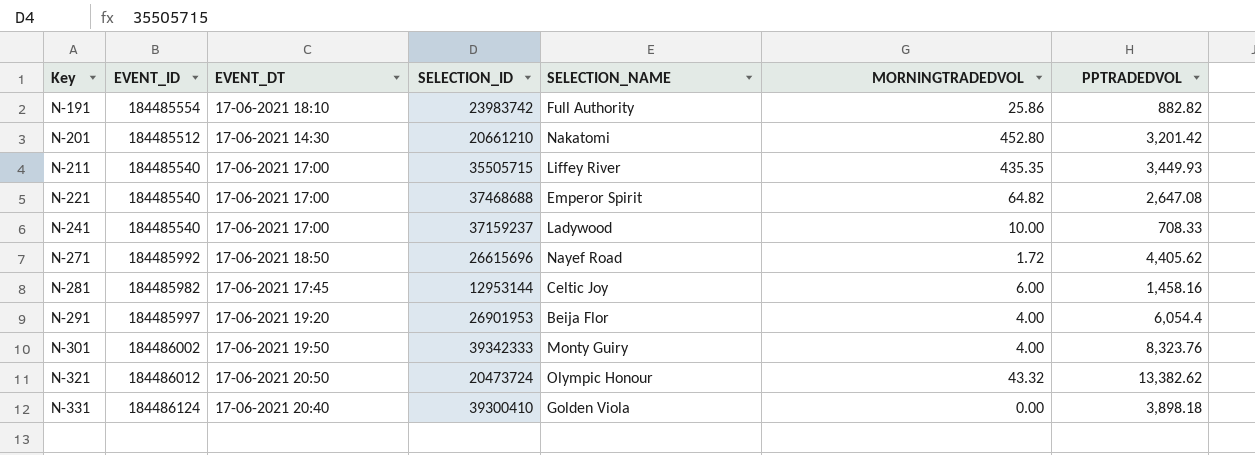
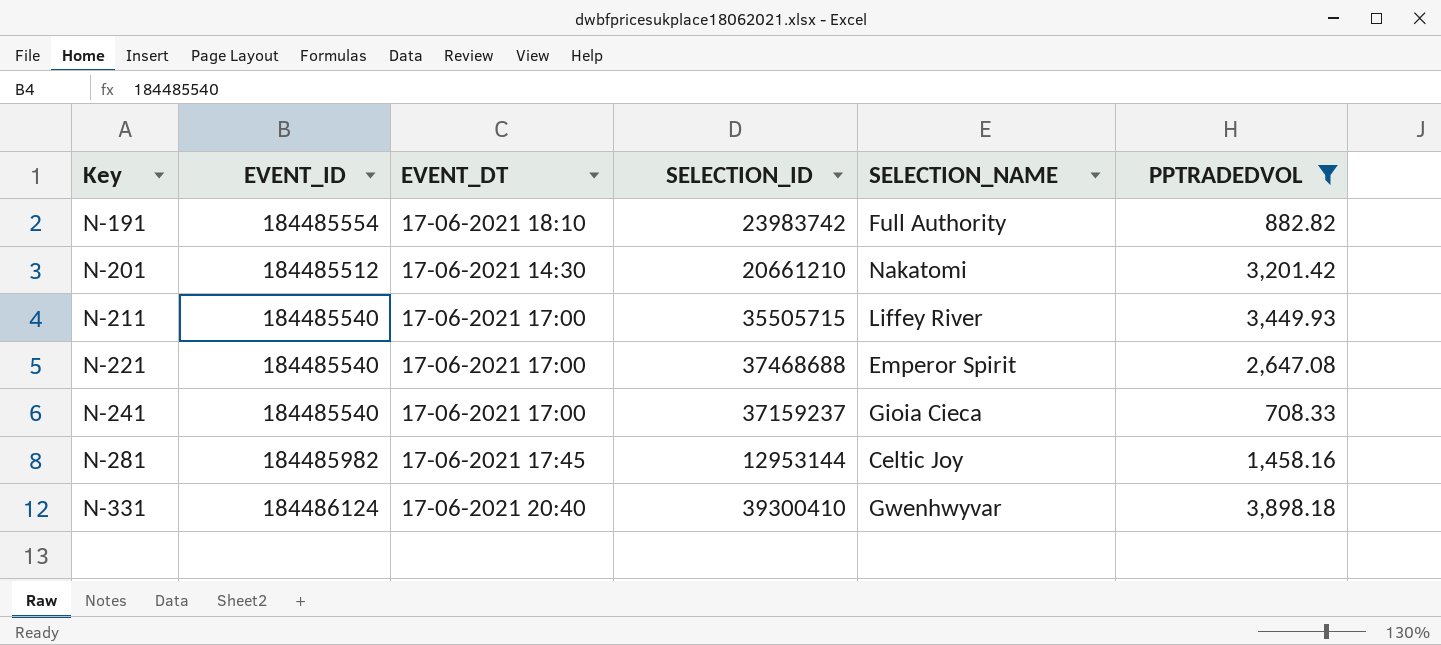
filter: none -> PPTRADEDVOL <= 3,898.18
column MORNINGTRADEDVOL | position: 6 -> none
N-241 | SELECTION_NAME: Ladywood -> Gioia Cieca
N-331 | SELECTION_NAME: Golden Viola -> Gwenhwyvar

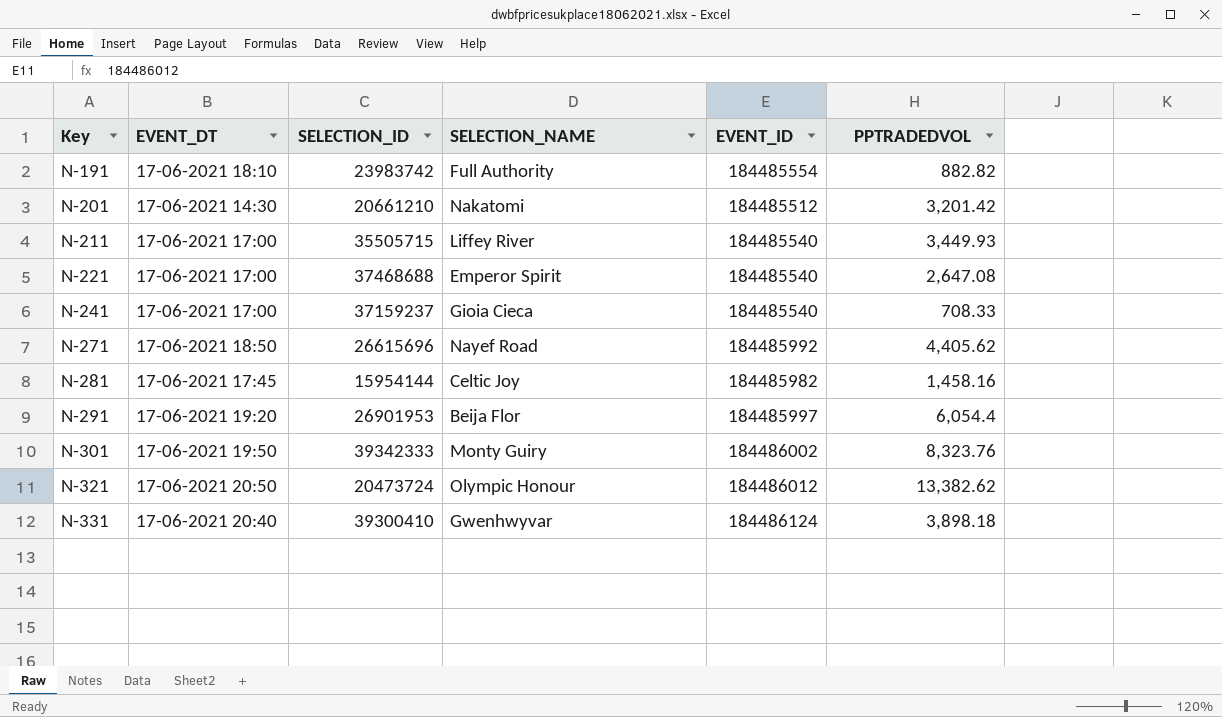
filter: PPTRADEDVOL <= 3,898.18 -> none
column EVENT_ID | position: 2 -> 5
N-281 | SELECTION_ID: 12953144 -> 15954144

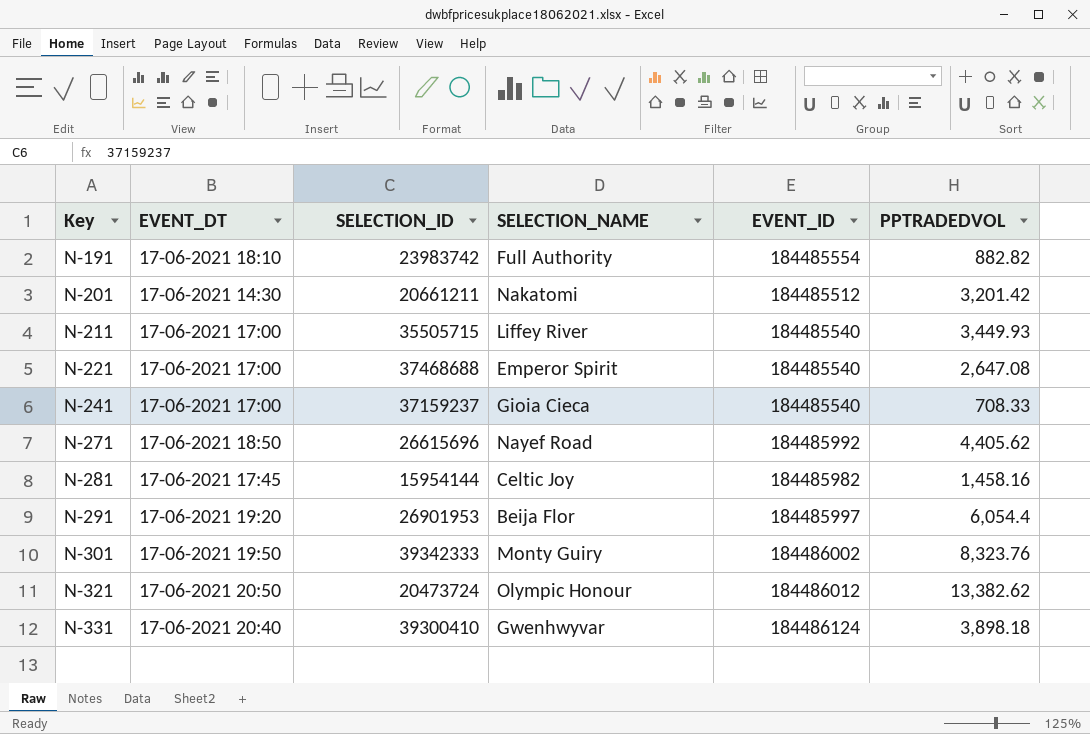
N-201 | SELECTION_ID: 20661210 -> 20661211

